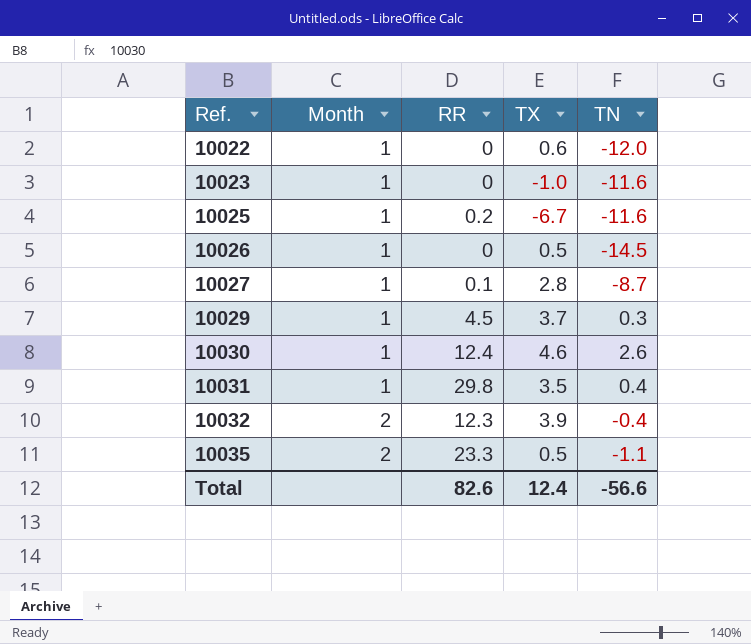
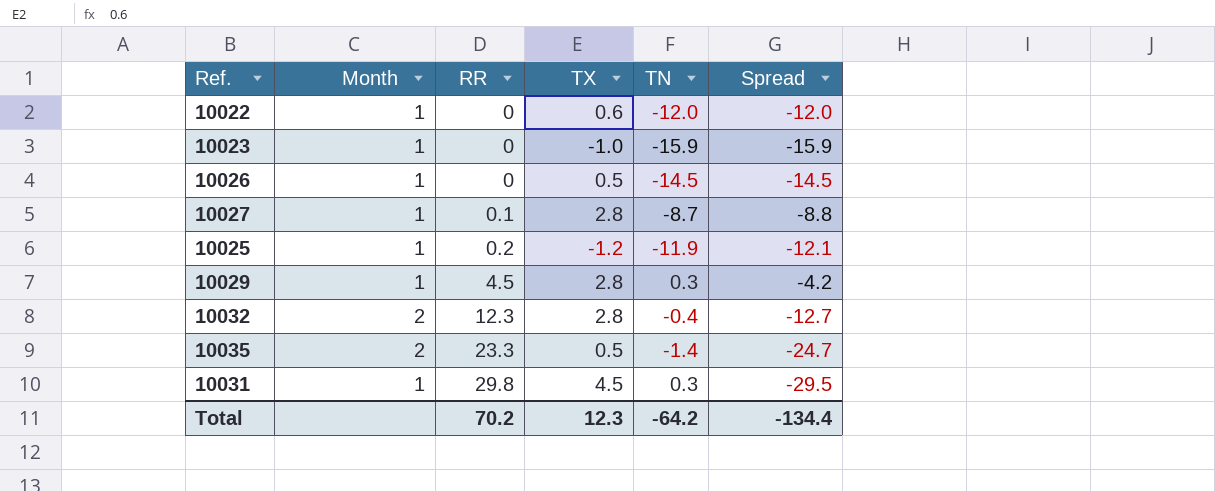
row order: Ref. ascending -> RR ascending
column Spread | formula: none -> [TN] - [RR]
row 10030: 1 | 12.4 | 4.6 | 2.6 -> none
10023 | TN: -11.6 -> -15.9
10025 | TX: -6.7 -> -1.2
10025 | TN: -11.6 -> -11.9
10029 | TX: 3.7 -> 2.8
10032 | TX: 3.9 -> 2.8
10035 | TN: -1.1 -> -1.4
10031 | TX: 3.5 -> 4.5
10031 | TN: 0.4 -> 0.3
Total | RR: 82.6 -> 70.2
Total | TX: 12.4 -> 12.3
Total | TN: -56.6 -> -64.2

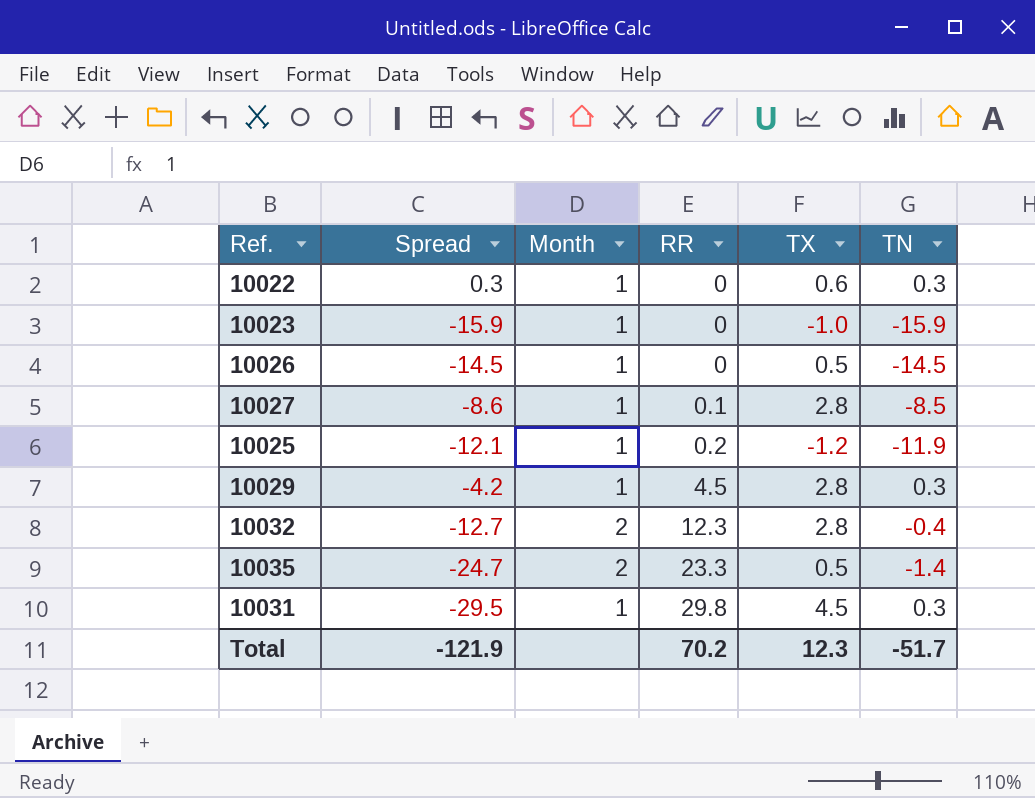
column Spread | position: 6 -> 2
10022 | Spread: -12.0 -> 0.3
10022 | TN: -12.0 -> 0.3
10027 | Spread: -8.8 -> -8.6
10027 | TN: -8.7 -> -8.5
Total | Spread: -134.4 -> -121.9
Total | TN: -64.2 -> -51.7

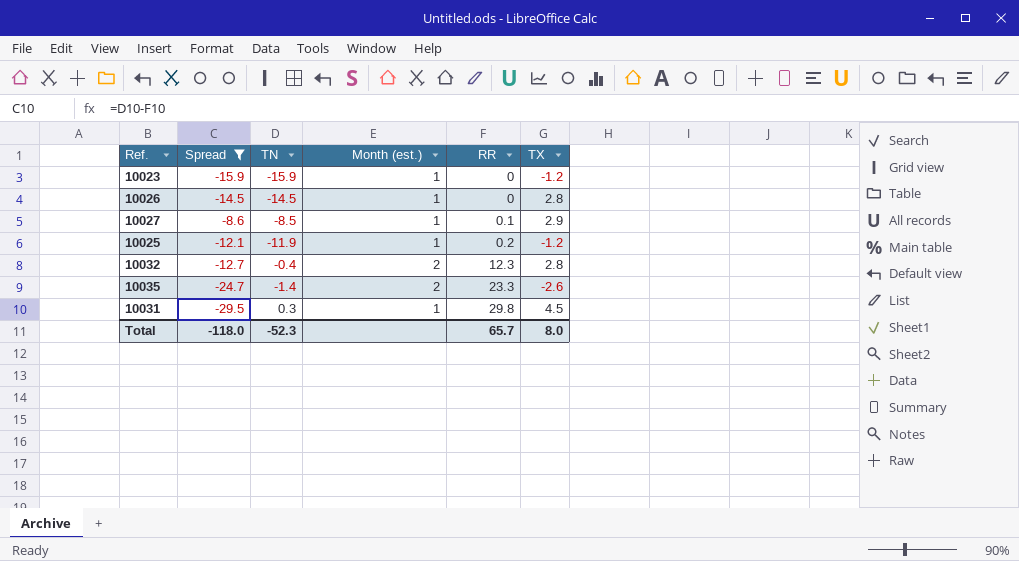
filter: none -> Spread <= -8.6
column TN | position: 6 -> 3
column name: Month -> Month (est.)
10023 | TX: -1.0 -> -1.2
10026 | TX: 0.5 -> 2.8
10027 | TX: 2.8 -> 2.9
10035 | TX: 0.5 -> -2.6
Total | Spread: -121.9 -> -118.0
Total | TN: -51.7 -> -52.3
Total | RR: 70.2 -> 65.7
Total | TX: 12.3 -> 8.0

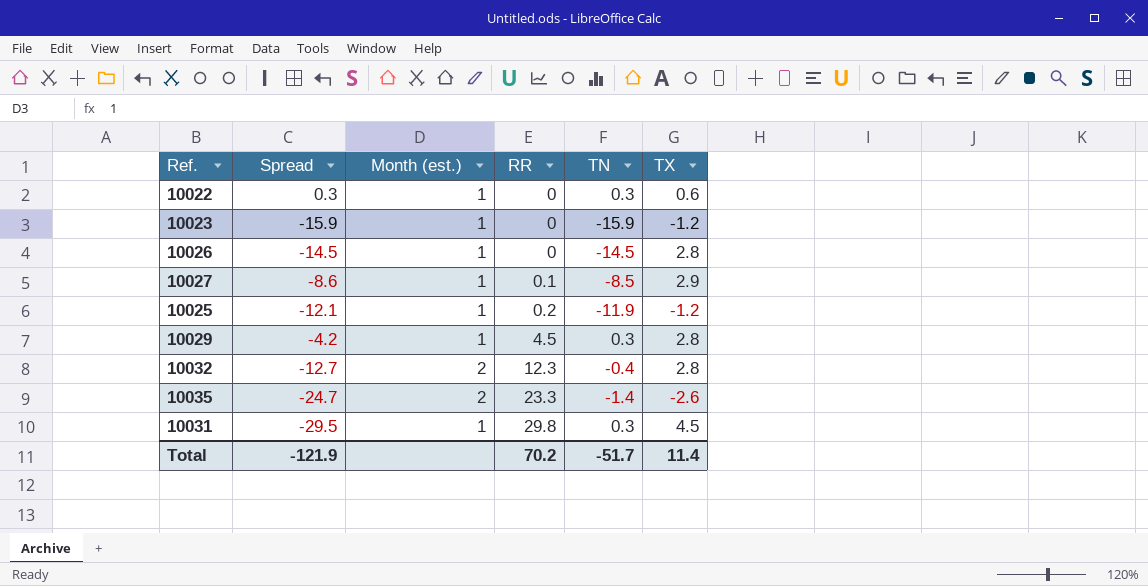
filter: Spread <= -8.6 -> none
column TN | position: 3 -> 5
Total | Spread: -118.0 -> -121.9
Total | RR: 65.7 -> 70.2
Total | TN: -52.3 -> -51.7
Total | TX: 8.0 -> 11.4

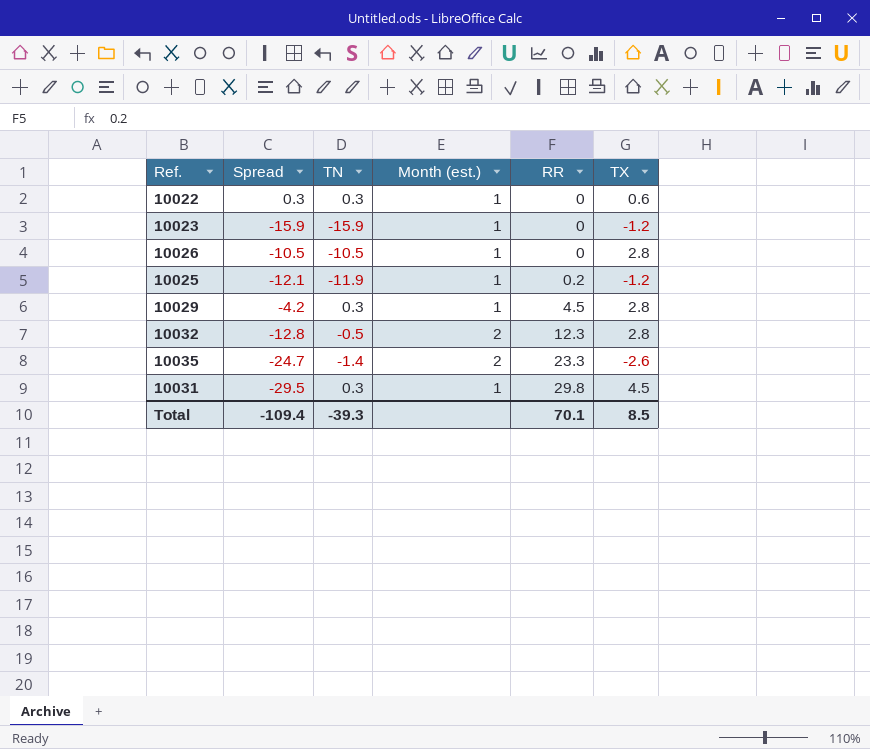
column TN | position: 5 -> 3
row 10027: -8.6 | 1 | 0.1 | -8.5 | 2.9 -> none
10026 | Spread: -14.5 -> -10.5
10026 | TN: -14.5 -> -10.5
10032 | Spread: -12.7 -> -12.8
10032 | TN: -0.4 -> -0.5
Total | Spread: -121.9 -> -109.4
Total | TN: -51.7 -> -39.3
Total | RR: 70.2 -> 70.1
Total | TX: 11.4 -> 8.5

